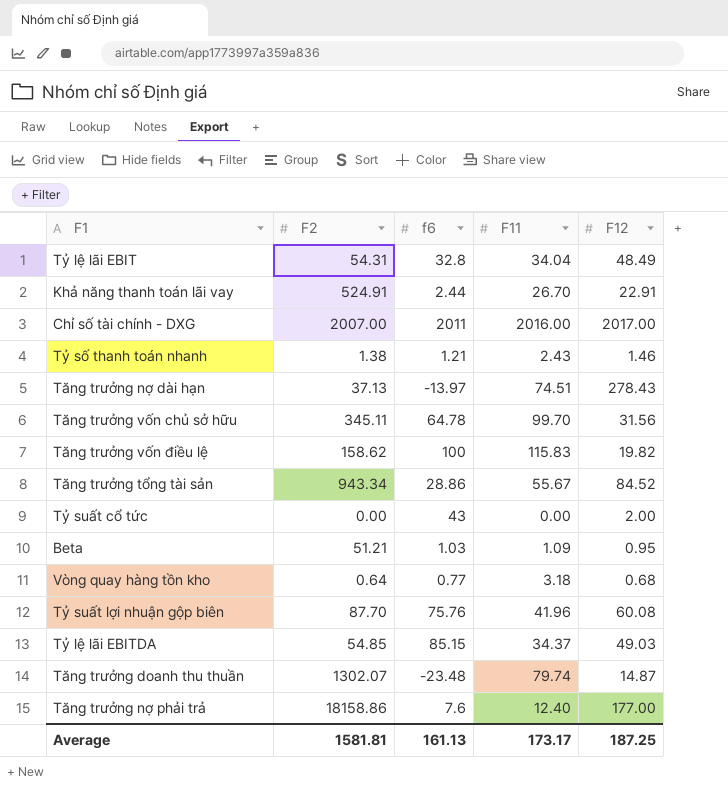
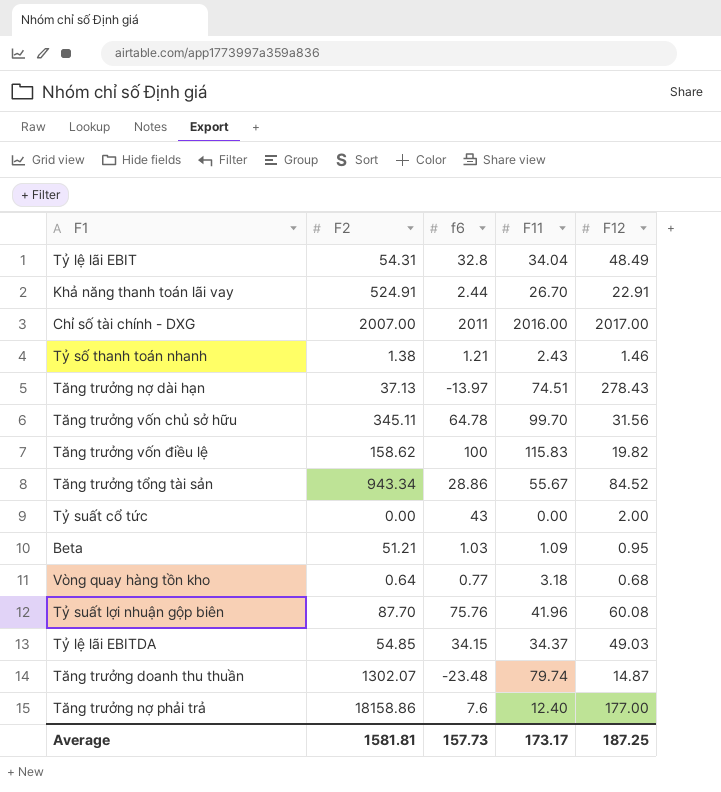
Tỷ lệ lãi EBITDA | f6: 85.15 -> 34.15
Average | f6: 161.13 -> 157.73

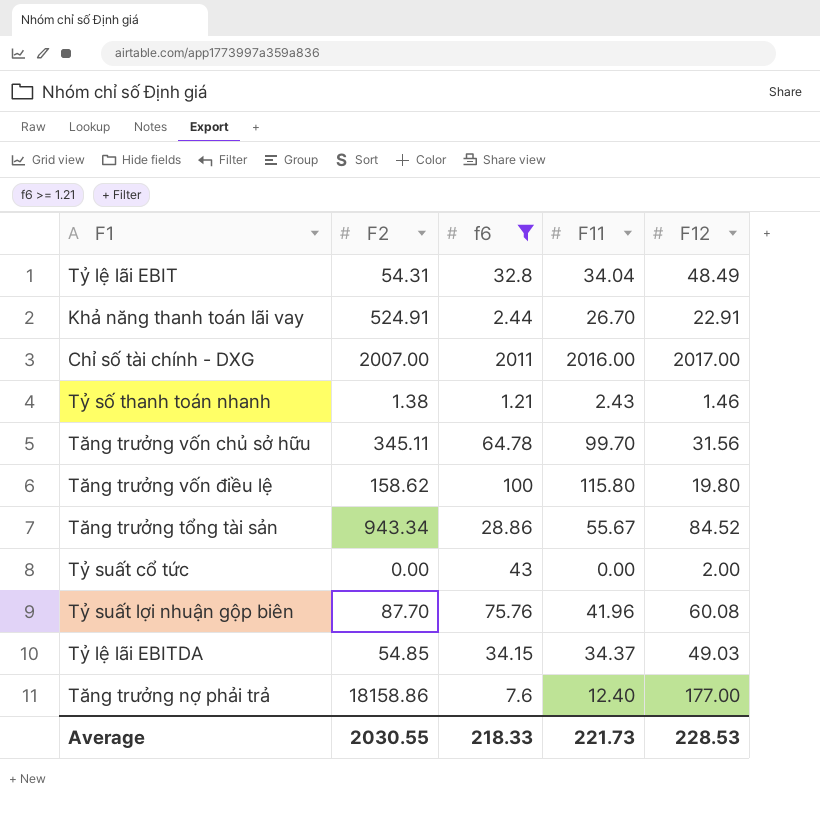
filter: none -> f6 >= 1.21
Tăng trưởng vốn điều lệ | F11: 115.83 -> 115.80
Tăng trưởng vốn điều lệ | F12: 19.82 -> 19.80
Average | F2: 1581.81 -> 2030.55
Average | f6: 157.73 -> 218.33
Average | F11: 173.17 -> 221.73
Average | F12: 187.25 -> 228.53

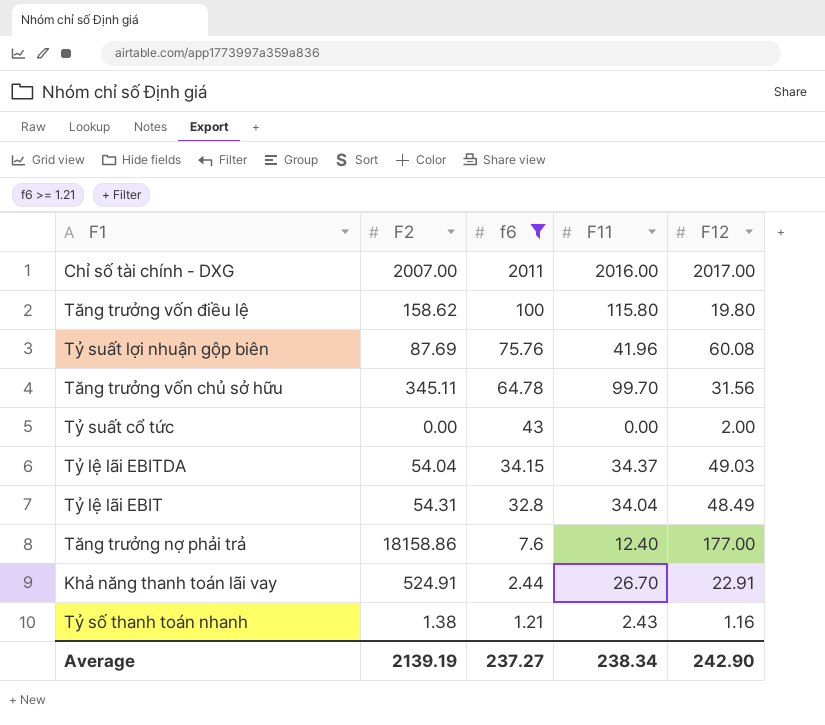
row order: none -> f6 descending
row Tăng trưởng tổng tài sản: 943.34 | 28.86 | 55.67 | 84.52 -> none
Tỷ suất lợi nhuận gộp biên | F2: 87.70 -> 87.69
Tỷ lệ lãi EBITDA | F2: 54.85 -> 54.04
Tỷ số thanh toán nhanh | F12: 1.46 -> 1.16
Average | F2: 2030.55 -> 2139.19
Average | f6: 218.33 -> 237.27
Average | F11: 221.73 -> 238.34
Average | F12: 228.53 -> 242.90

